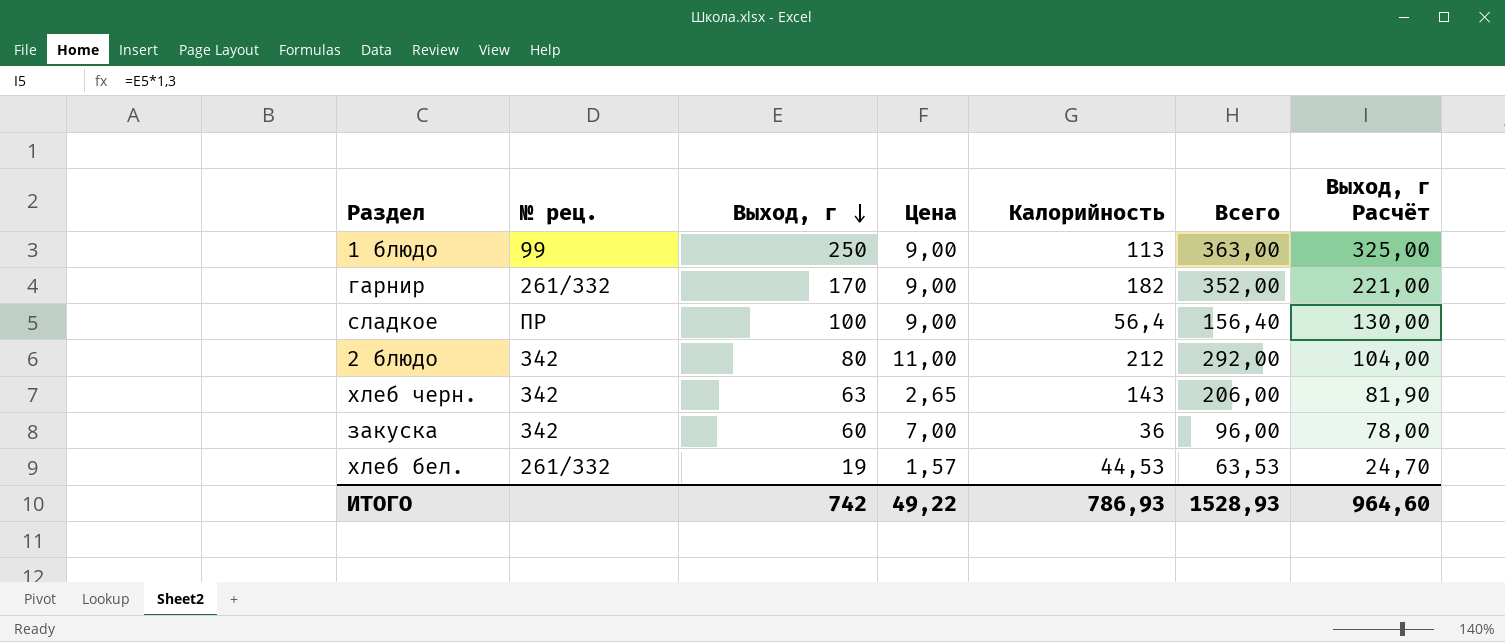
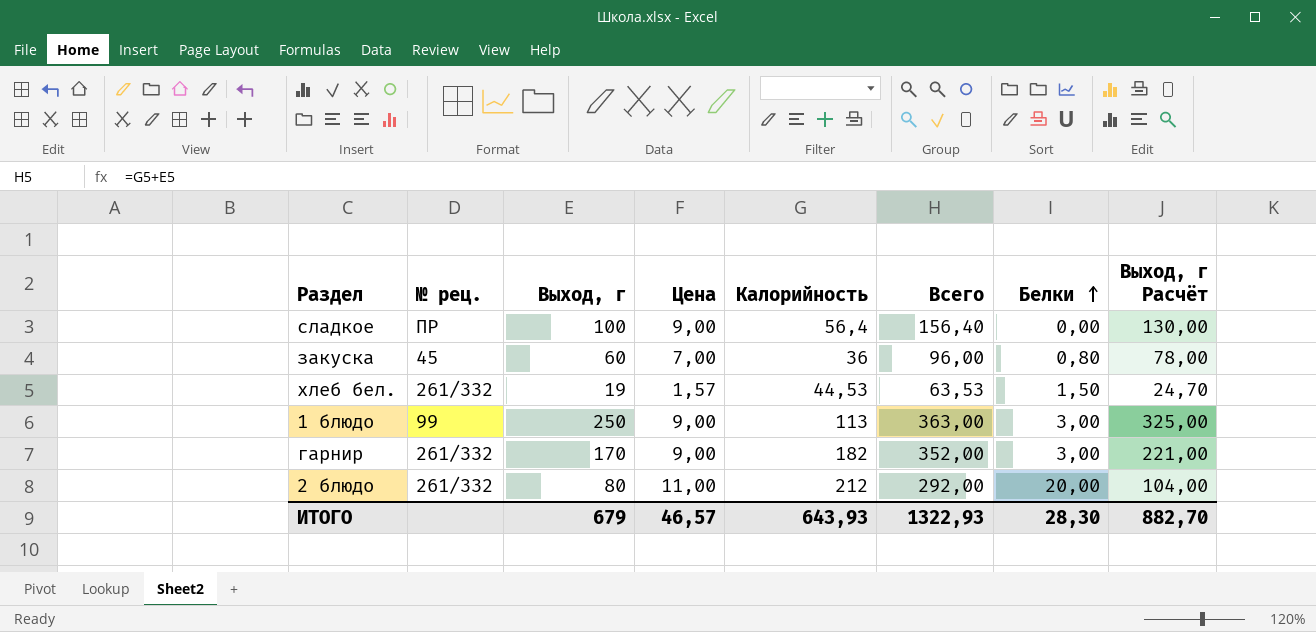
row order: Выход, г descending -> Белки ascending
column Белки | position: none -> 7
row хлеб черн.: 342 | 63 | 2,65 | 143 | 206,00 | 81,90 -> none
закуска | № рец.: 342 -> 45
2 блюдо | № рец.: 342 -> 261/332
ИТОГО | Выход, г: 742 -> 679
ИТОГО | Цена: 49,22 -> 46,57
ИТОГО | Калорийность: 786,93 -> 643,93
ИТОГО | Всего: 1528,93 -> 1322,93
ИТОГО | Выход, г Расчёт: 964,60 -> 882,70

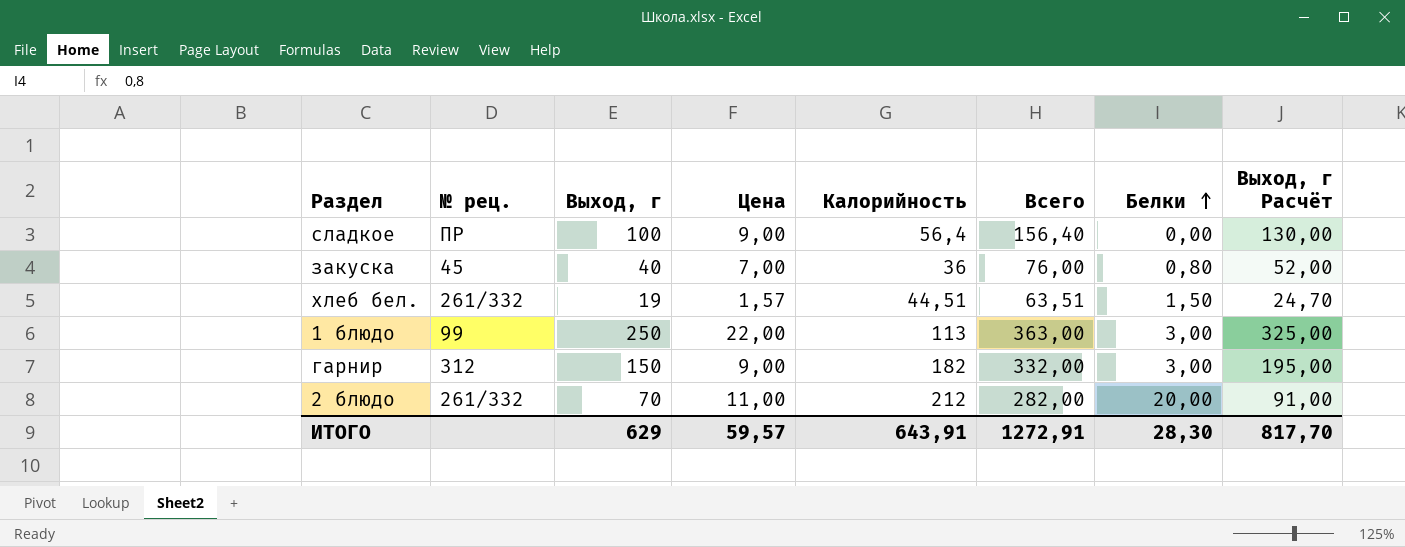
закуска | Выход, г: 60 -> 40
закуска | Всего: 96,00 -> 76,00
закуска | Выход, г Расчёт: 78,00 -> 52,00
хлеб бел. | Калорийность: 44,53 -> 44,51
хлеб бел. | Всего: 63,53 -> 63,51
1 блюдо | Цена: 9,00 -> 22,00
гарнир | № рец.: 261/332 -> 312
гарнир | Выход, г: 170 -> 150
гарнир | Всего: 352,00 -> 332,00
гарнир | Выход, г Расчёт: 221,00 -> 195,00
2 блюдо | Выход, г: 80 -> 70
2 блюдо | Всего: 292,00 -> 282,00
2 блюдо | Выход, г Расчёт: 104,00 -> 91,00
ИТОГО | Выход, г: 679 -> 629
ИТОГО | Цена: 46,57 -> 59,57
ИТОГО | Калорийность: 643,93 -> 643,91
ИТОГО | Всего: 1322,93 -> 1272,91
ИТОГО | Выход, г Расчёт: 882,70 -> 817,70

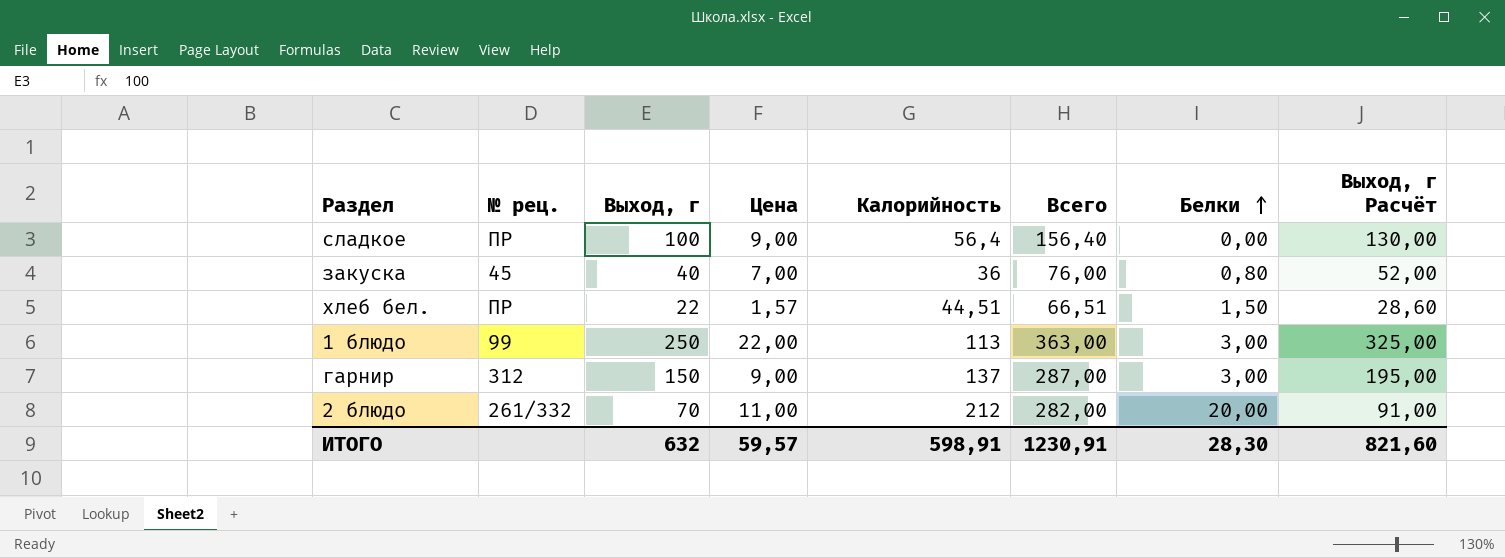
хлеб бел. | № рец.: 261/332 -> ПР
хлеб бел. | Выход, г: 19 -> 22
хлеб бел. | Всего: 63,51 -> 66,51
хлеб бел. | Выход, г Расчёт: 24,70 -> 28,60
гарнир | Калорийность: 182 -> 137
гарнир | Всего: 332,00 -> 287,00
ИТОГО | Выход, г: 629 -> 632
ИТОГО | Калорийность: 643,91 -> 598,91
ИТОГО | Всего: 1272,91 -> 1230,91
ИТОГО | Выход, г Расчёт: 817,70 -> 821,60

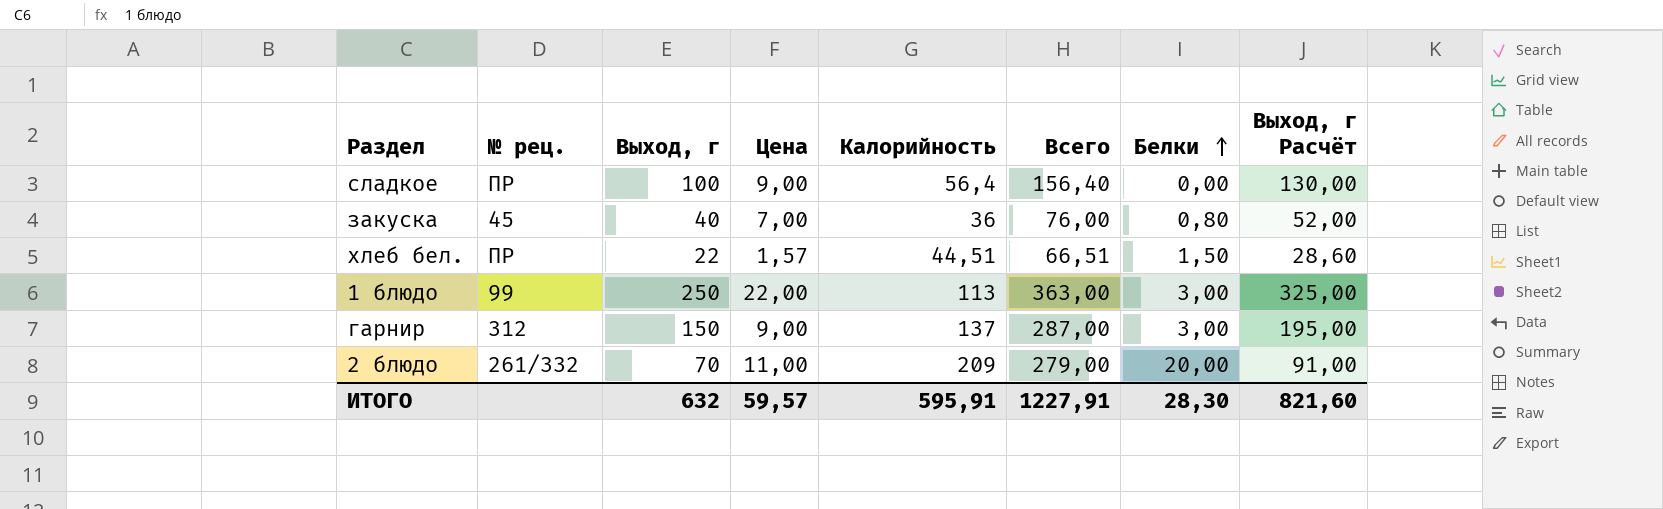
2 блюдо | Калорийность: 212 -> 209
2 блюдо | Всего: 282,00 -> 279,00
ИТОГО | Калорийность: 598,91 -> 595,91
ИТОГО | Всего: 1230,91 -> 1227,91

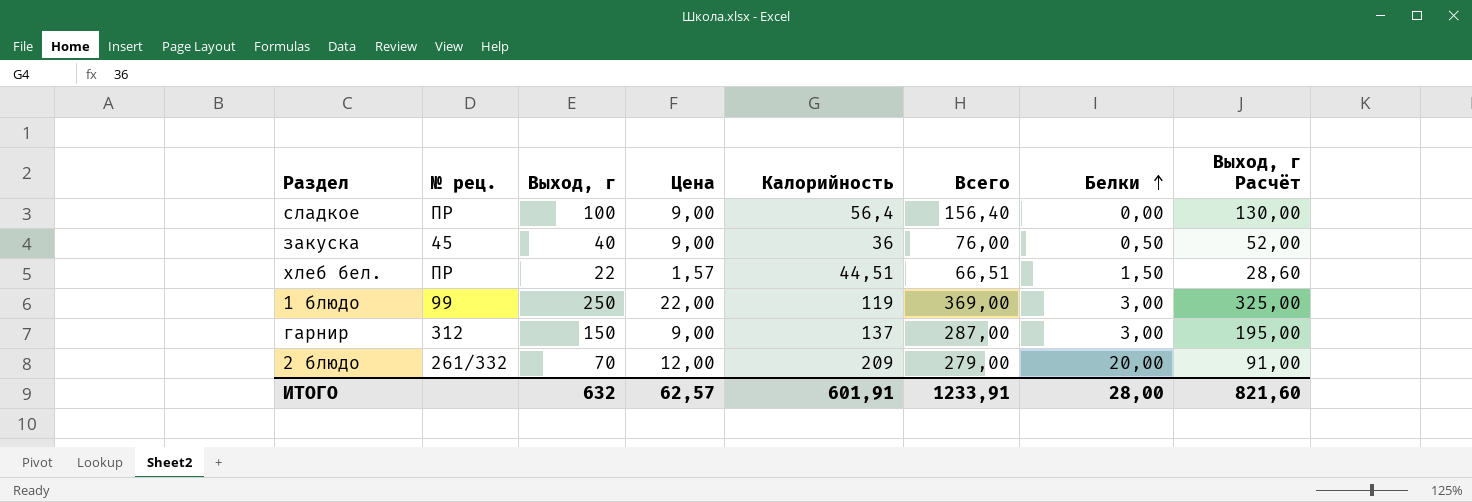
закуска | Цена: 7,00 -> 9,00
закуска | Белки: 0,80 -> 0,50
1 блюдо | Калорийность: 113 -> 119
1 блюдо | Всего: 363,00 -> 369,00
2 блюдо | Цена: 11,00 -> 12,00
ИТОГО | Цена: 59,57 -> 62,57
ИТОГО | Калорийность: 595,91 -> 601,91
ИТОГО | Всего: 1227,91 -> 1233,91
ИТОГО | Белки: 28,30 -> 28,00

